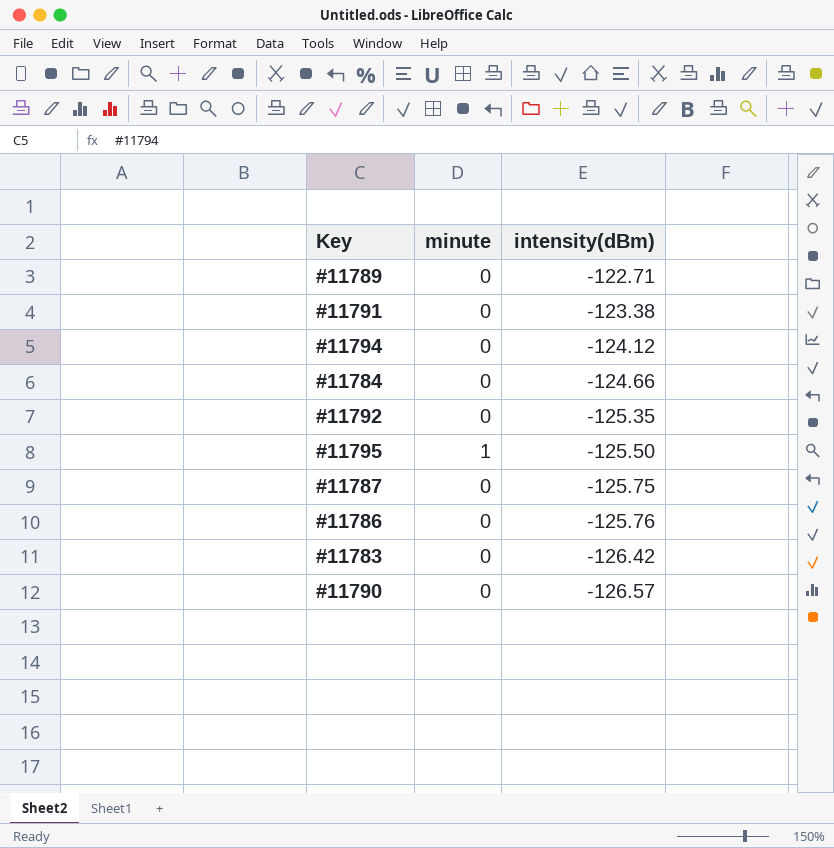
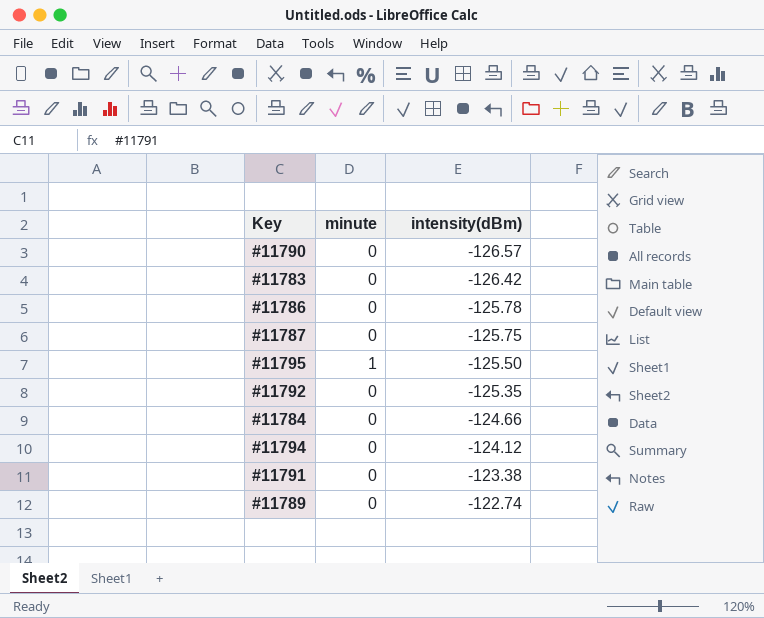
row order: intensity(dBm) descending -> intensity(dBm) ascending
#11786 | intensity(dBm): -125.76 -> -125.78
#11789 | intensity(dBm): -122.71 -> -122.74

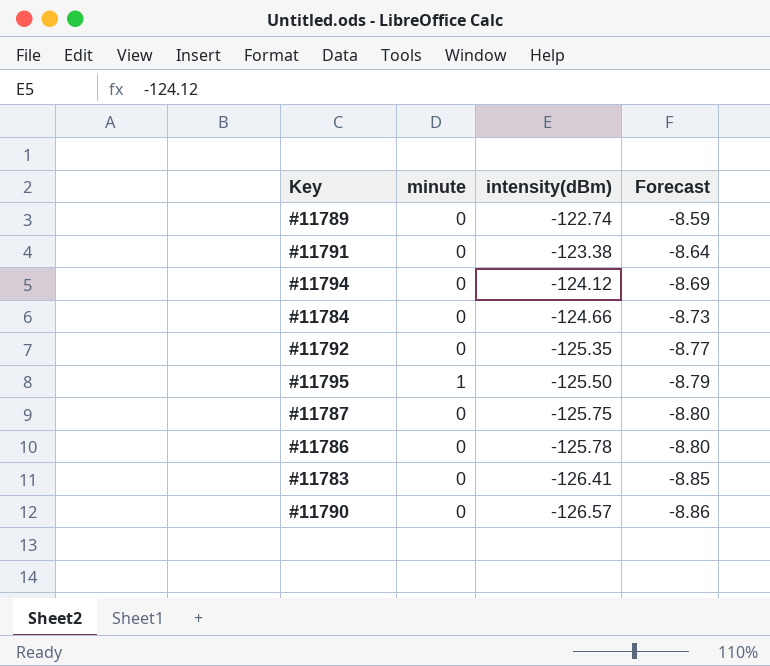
row order: intensity(dBm) ascending -> intensity(dBm) descending
column Forecast | formula: none -> [intensity(dBm)] * 0.07
#11783 | intensity(dBm): -126.42 -> -126.41

